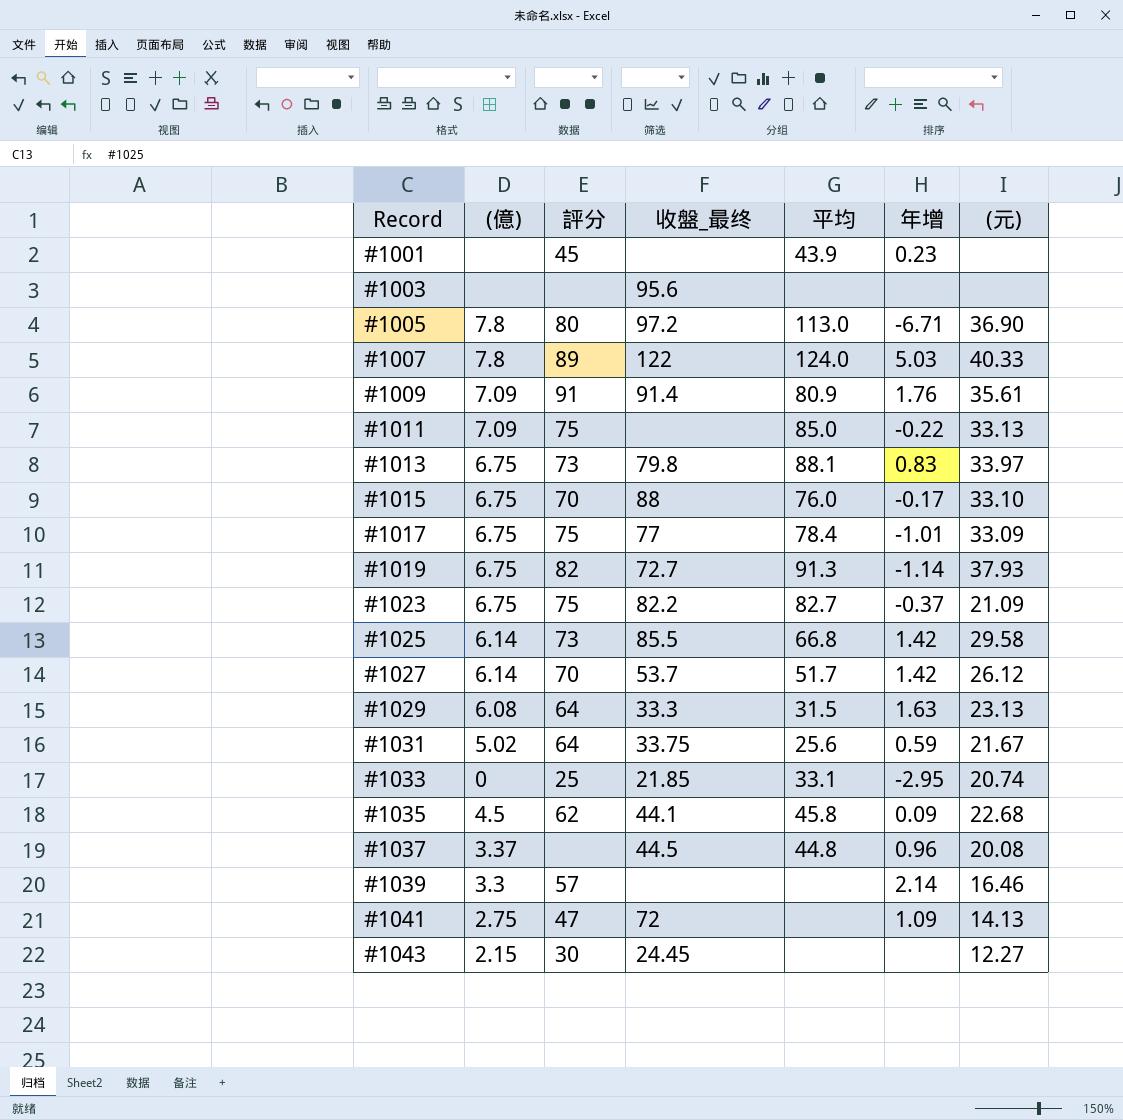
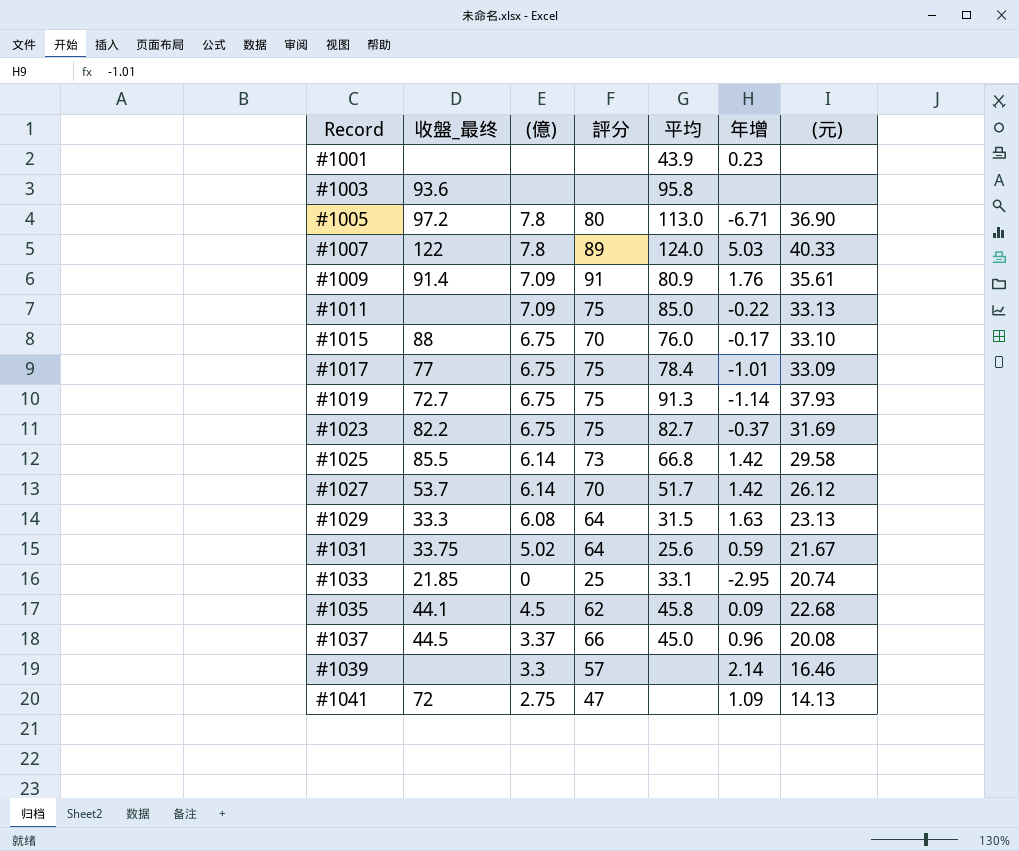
column 收盤_最终 | position: 4 -> 2
row #1013: 6.75 | 73 | 79.8 | 88.1 | 0.83 | 33.97 -> none
row #1043: 2.15 | 30 | 24.45 | none | none | 12.27 -> none
#1001 | 評分: 45 -> none
#1003 | 收盤_最终: 95.6 -> 93.6
#1003 | 平均: none -> 95.8
#1019 | 評分: 82 -> 75
#1023 | (元): 21.09 -> 31.69
#1037 | 評分: none -> 66
#1037 | 平均: 44.8 -> 45.0

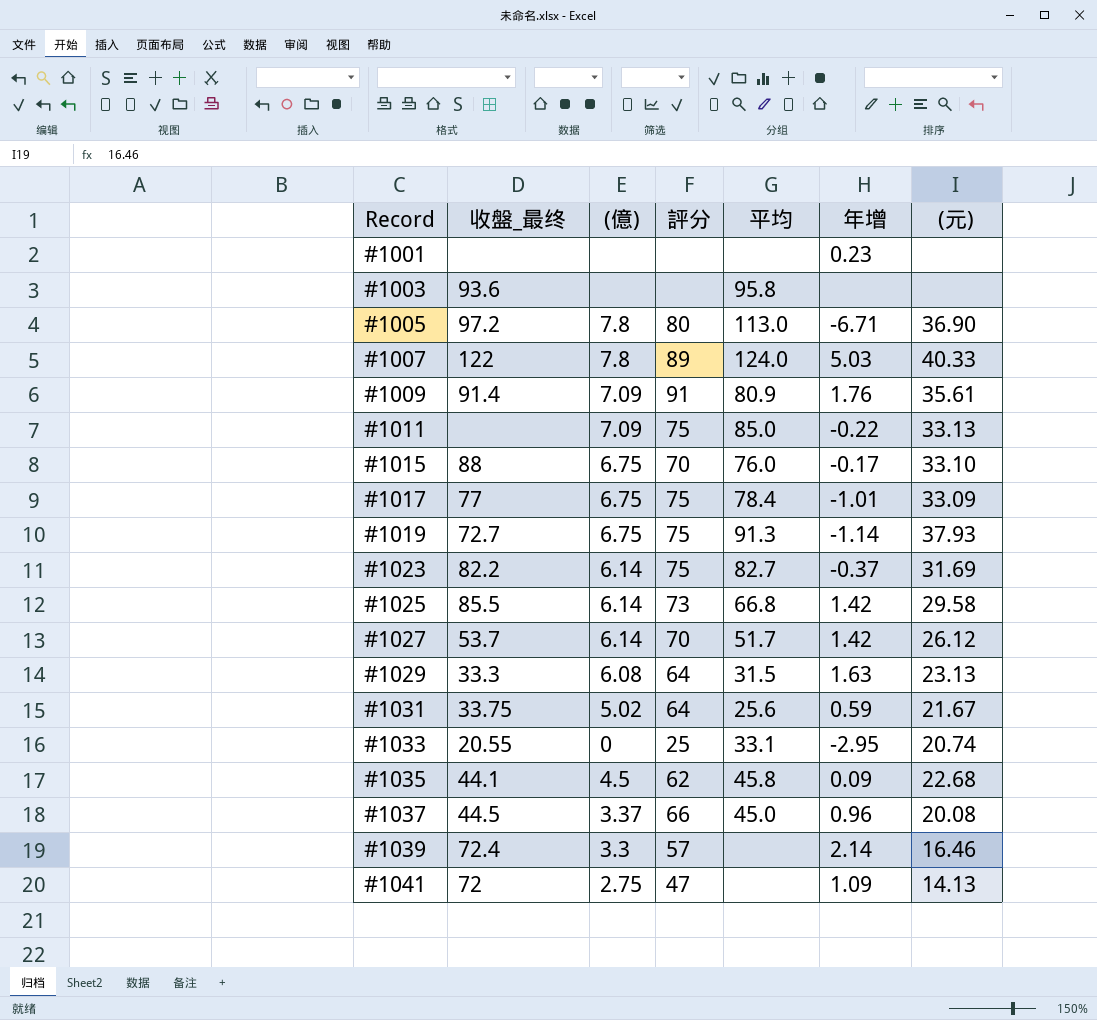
#1001 | 平均: 43.9 -> none
#1023 | (億): 6.75 -> 6.14
#1033 | 收盤_最终: 21.85 -> 20.55
#1039 | 收盤_最终: none -> 72.4

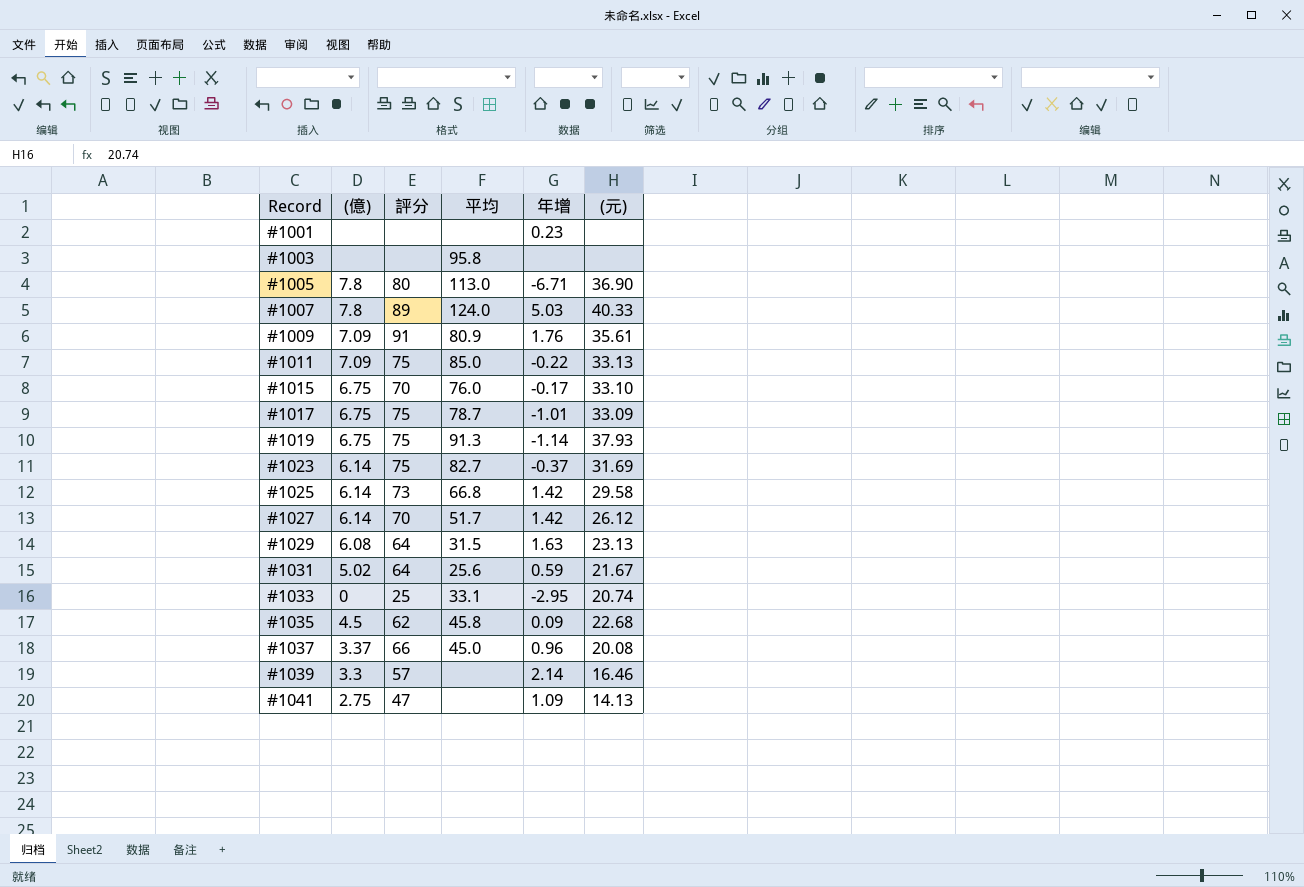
column 收盤_最终 | position: 2 -> none
#1017 | 平均: 78.4 -> 78.7

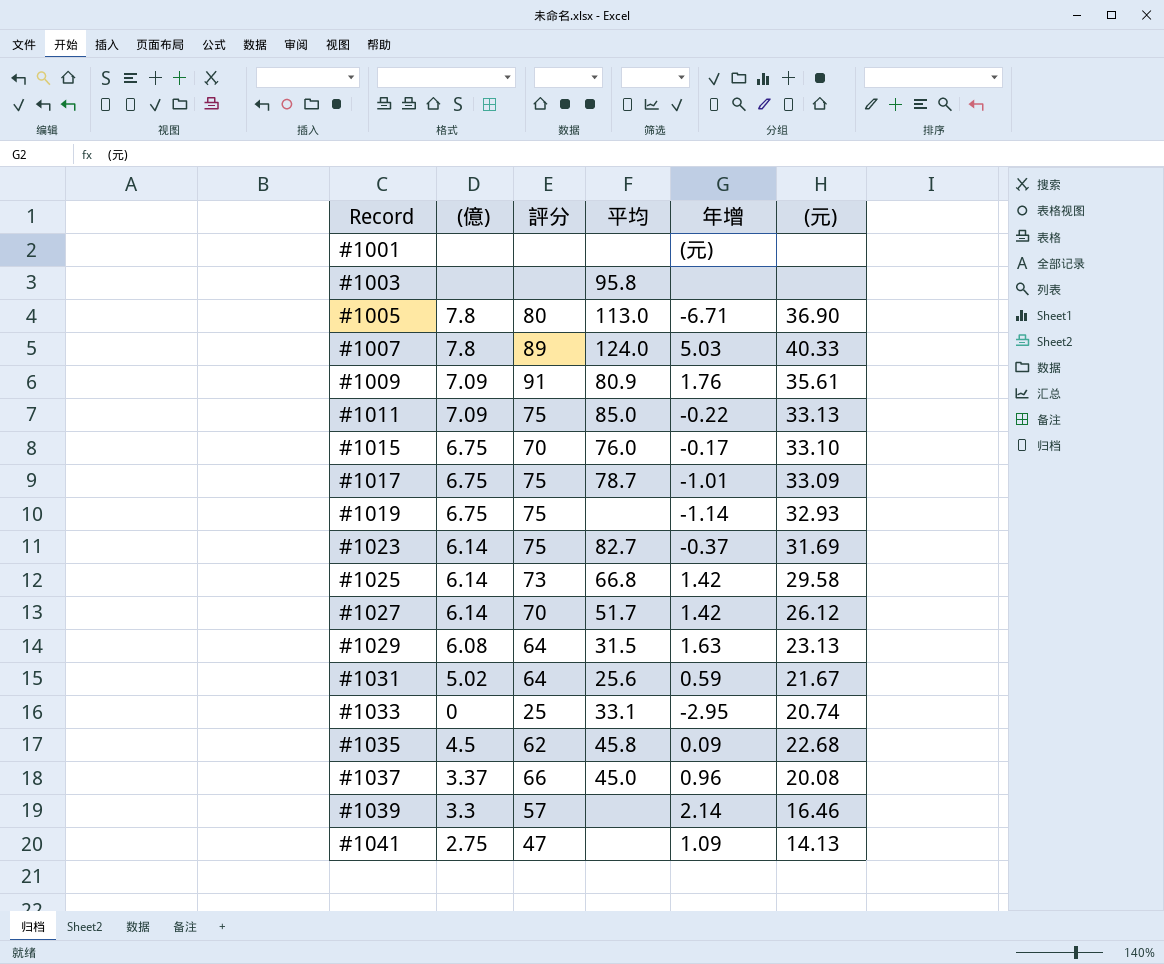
#1001 | 年增: 0.23 -> (元)
#1019 | 平均: 91.3 -> none
#1019 | (元): 37.93 -> 32.93

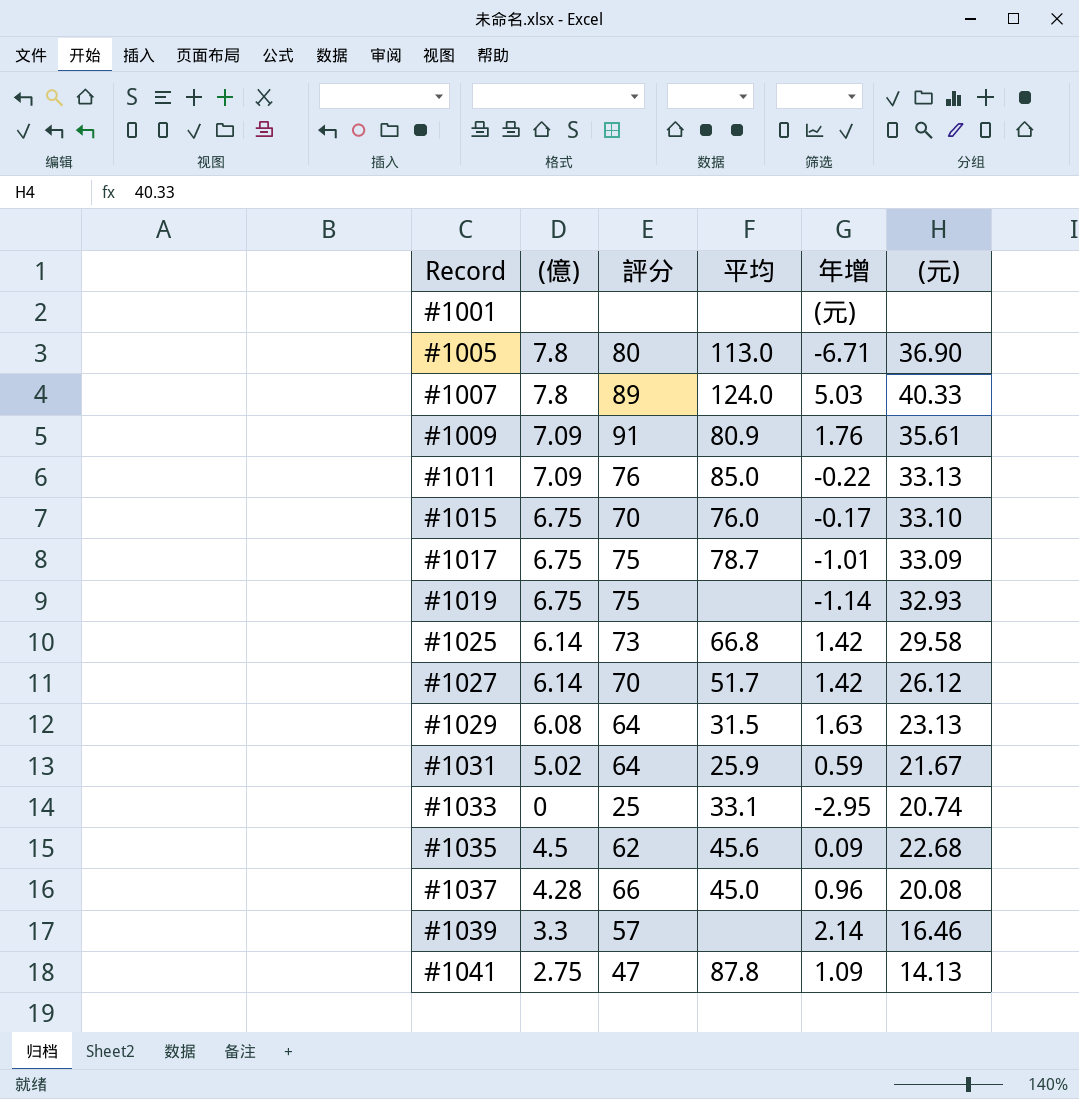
row #1003: none | none | 95.8 | none | none -> none
row #1023: 6.14 | 75 | 82.7 | -0.37 | 31.69 -> none
#1011 | 評分: 75 -> 76
#1031 | 平均: 25.6 -> 25.9
#1035 | 平均: 45.8 -> 45.6
#1037 | (億): 3.37 -> 4.28
#1041 | 平均: none -> 87.8

